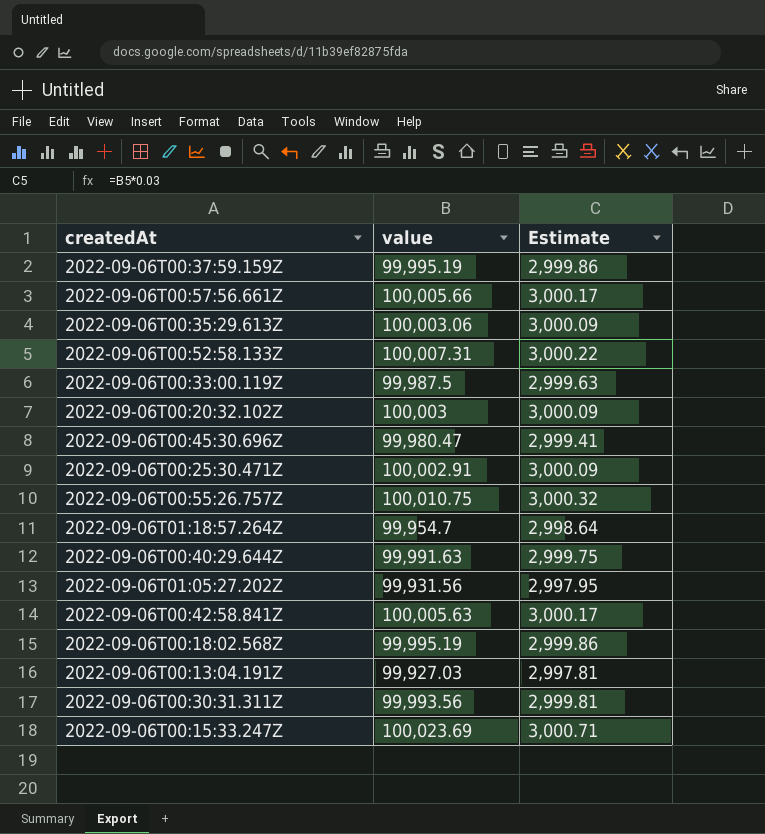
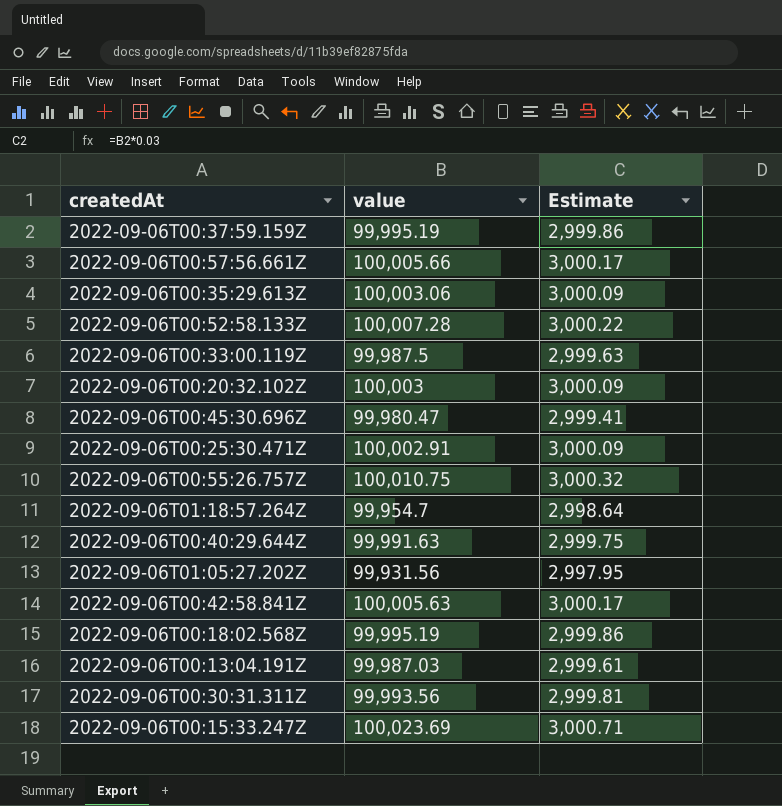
2022-09-06T00:52:58.133Z | value: 100,007.31 -> 100,007.28
2022-09-06T00:13:04.191Z | value: 99,927.03 -> 99,987.03
2022-09-06T00:13:04.191Z | Estimate: 2,997.81 -> 2,999.61

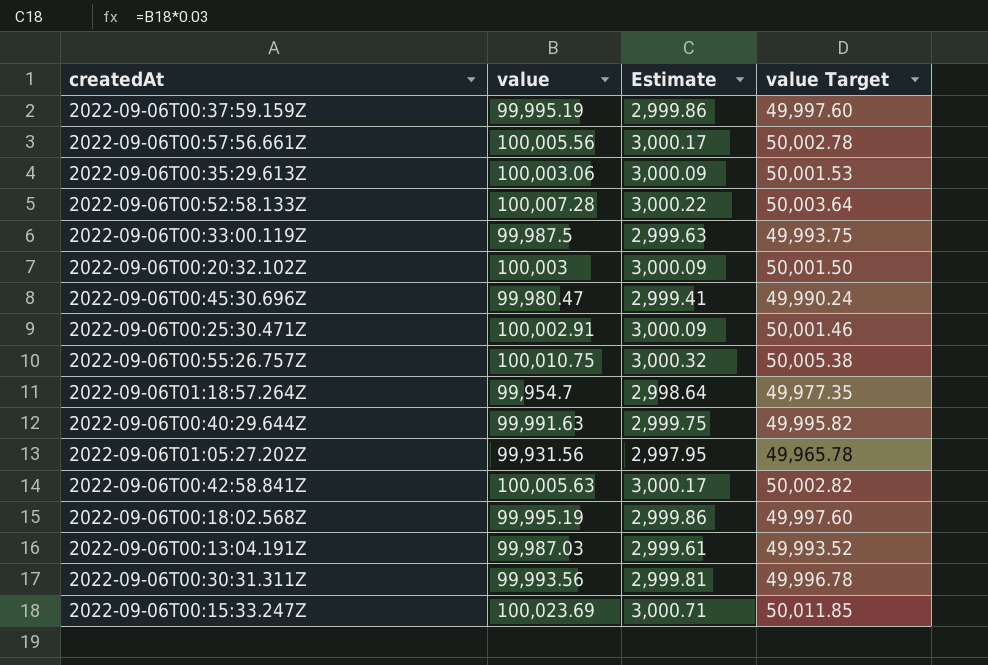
column value Target | formula: none -> [value] * 0.5
2022-09-06T00:57:56.661Z | value: 100,005.66 -> 100,005.56

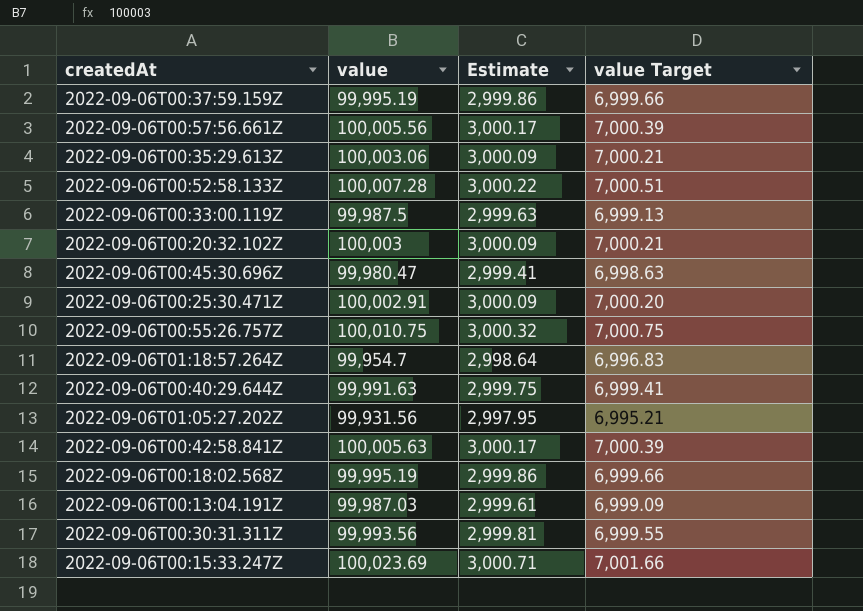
column value Target | formula: [value] * 0.5 -> [value] * 0.07

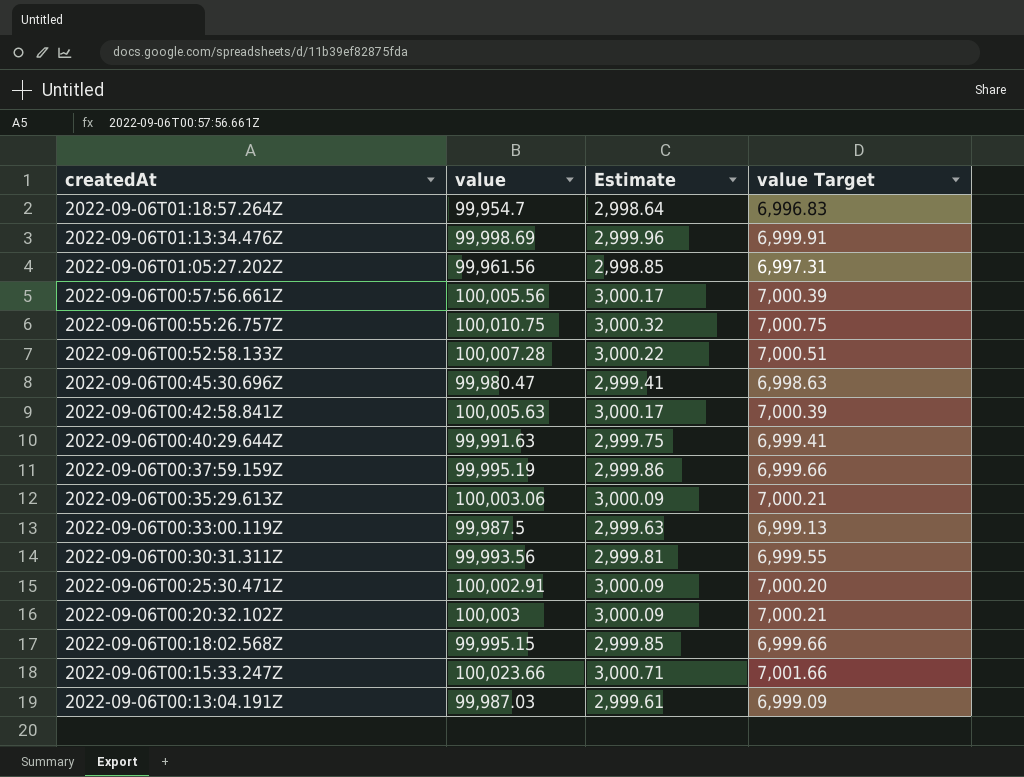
row order: none -> createdAt descending
row 2022-09-06T01:13:34.476Z: none -> 99,998.69 | 2,999.96 | 6,999.91
2022-09-06T01:05:27.202Z | value: 99,931.56 -> 99,961.56
2022-09-06T01:05:27.202Z | Estimate: 2,997.95 -> 2,998.85
2022-09-06T01:05:27.202Z | value Target: 6,995.21 -> 6,997.31
2022-09-06T00:18:02.568Z | value: 99,995.19 -> 99,995.15
2022-09-06T00:18:02.568Z | Estimate: 2,999.86 -> 2,999.85
2022-09-06T00:15:33.247Z | value: 100,023.69 -> 100,023.66

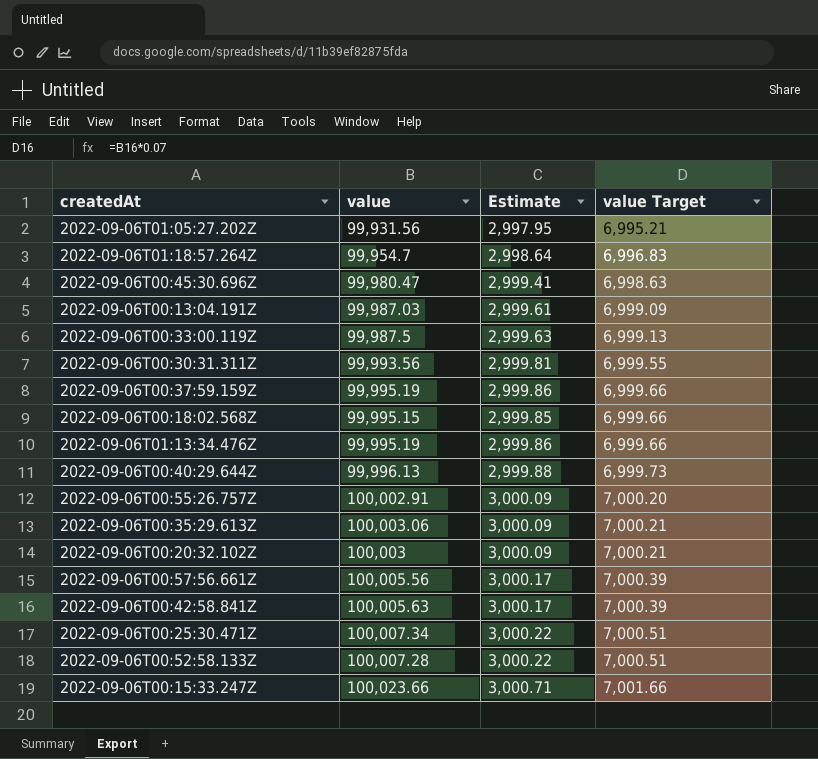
row order: createdAt descending -> value Target ascending
2022-09-06T01:05:27.202Z | value: 99,961.56 -> 99,931.56
2022-09-06T01:05:27.202Z | Estimate: 2,998.85 -> 2,997.95
2022-09-06T01:05:27.202Z | value Target: 6,997.31 -> 6,995.21
2022-09-06T01:13:34.476Z | value: 99,998.69 -> 99,995.19
2022-09-06T01:13:34.476Z | Estimate: 2,999.96 -> 2,999.86
2022-09-06T01:13:34.476Z | value Target: 6,999.91 -> 6,999.66
2022-09-06T00:40:29.644Z | value: 99,991.63 -> 99,996.13
2022-09-06T00:40:29.644Z | Estimate: 2,999.75 -> 2,999.88
2022-09-06T00:40:29.644Z | value Target: 6,999.41 -> 6,999.73
2022-09-06T00:55:26.757Z | value: 100,010.75 -> 100,002.91
2022-09-06T00:55:26.757Z | Estimate: 3,000.32 -> 3,000.09
2022-09-06T00:55:26.757Z | value Target: 7,000.75 -> 7,000.20
2022-09-06T00:25:30.471Z | value: 100,002.91 -> 100,007.34
2022-09-06T00:25:30.471Z | Estimate: 3,000.09 -> 3,000.22
2022-09-06T00:25:30.471Z | value Target: 7,000.20 -> 7,000.51

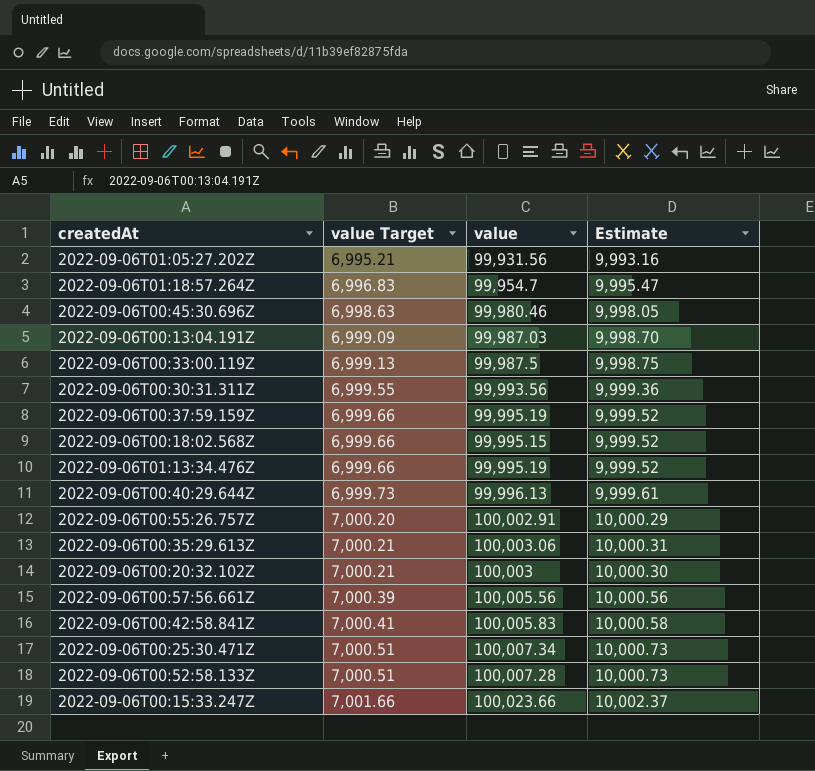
column value Target | position: 4 -> 2
column Estimate | formula: [value] * 0.03 -> [value] * 0.1
2022-09-06T00:45:30.696Z | value: 99,980.47 -> 99,980.46
2022-09-06T00:42:58.841Z | value Target: 7,000.39 -> 7,000.41
2022-09-06T00:42:58.841Z | value: 100,005.63 -> 100,005.83

